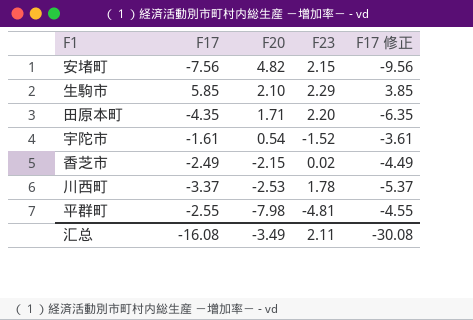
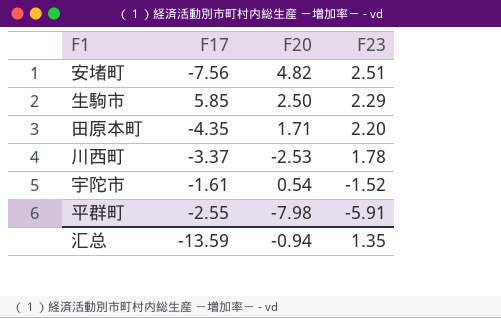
row order: F20 descending -> F23 descending
column F17 修正 | formula: [F17] - 2 -> none
row 香芝市: -2.49 | -2.15 | 0.02 | -4.49 -> none
安堵町 | F23: 2.15 -> 2.51
生駒市 | F20: 2.10 -> 2.50
平群町 | F23: -4.81 -> -5.91
汇总 | F17: -16.08 -> -13.59
汇总 | F20: -3.49 -> -0.94
汇总 | F23: 2.11 -> 1.35

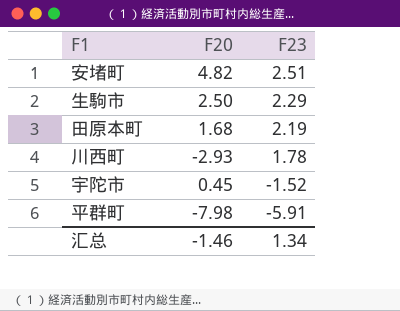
column F17 | position: 2 -> none
田原本町 | F20: 1.71 -> 1.68
田原本町 | F23: 2.20 -> 2.19
川西町 | F20: -2.53 -> -2.93
宇陀市 | F20: 0.54 -> 0.45
汇总 | F20: -0.94 -> -1.46
汇总 | F23: 1.35 -> 1.34

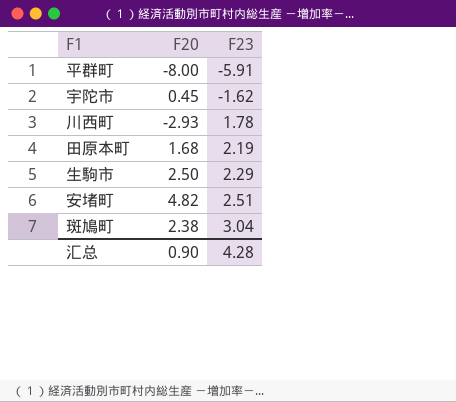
row order: F23 descending -> F23 ascending
平群町 | F20: -7.98 -> -8.00
宇陀市 | F23: -1.52 -> -1.62
row 斑鳩町: none -> 2.38 | 3.04
汇总 | F20: -1.46 -> 0.90
汇总 | F23: 1.34 -> 4.28

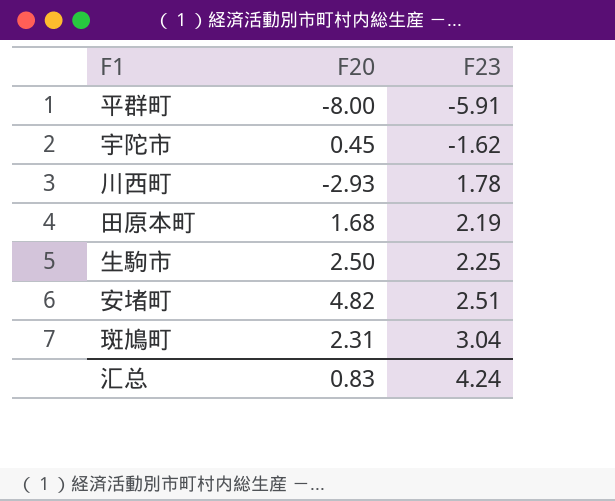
生駒市 | F23: 2.29 -> 2.25
斑鳩町 | F20: 2.38 -> 2.31
汇总 | F20: 0.90 -> 0.83
汇总 | F23: 4.28 -> 4.24

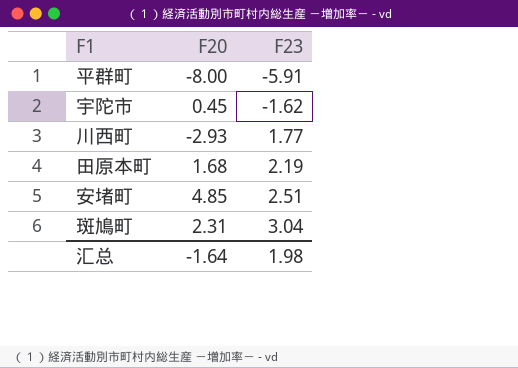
row 生駒市: 2.50 | 2.25 -> none
川西町 | F23: 1.78 -> 1.77
安堵町 | F20: 4.82 -> 4.85
汇总 | F20: 0.83 -> -1.64
汇总 | F23: 4.24 -> 1.98

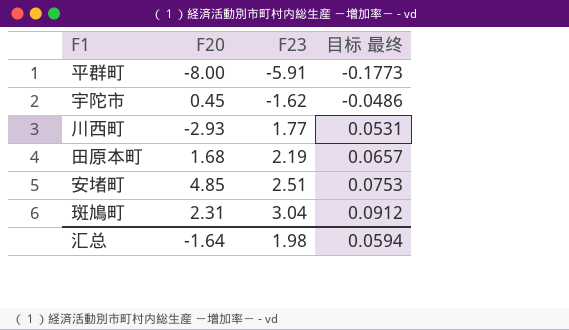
column 目标 最终 | formula: none -> [F23] * 0.03

